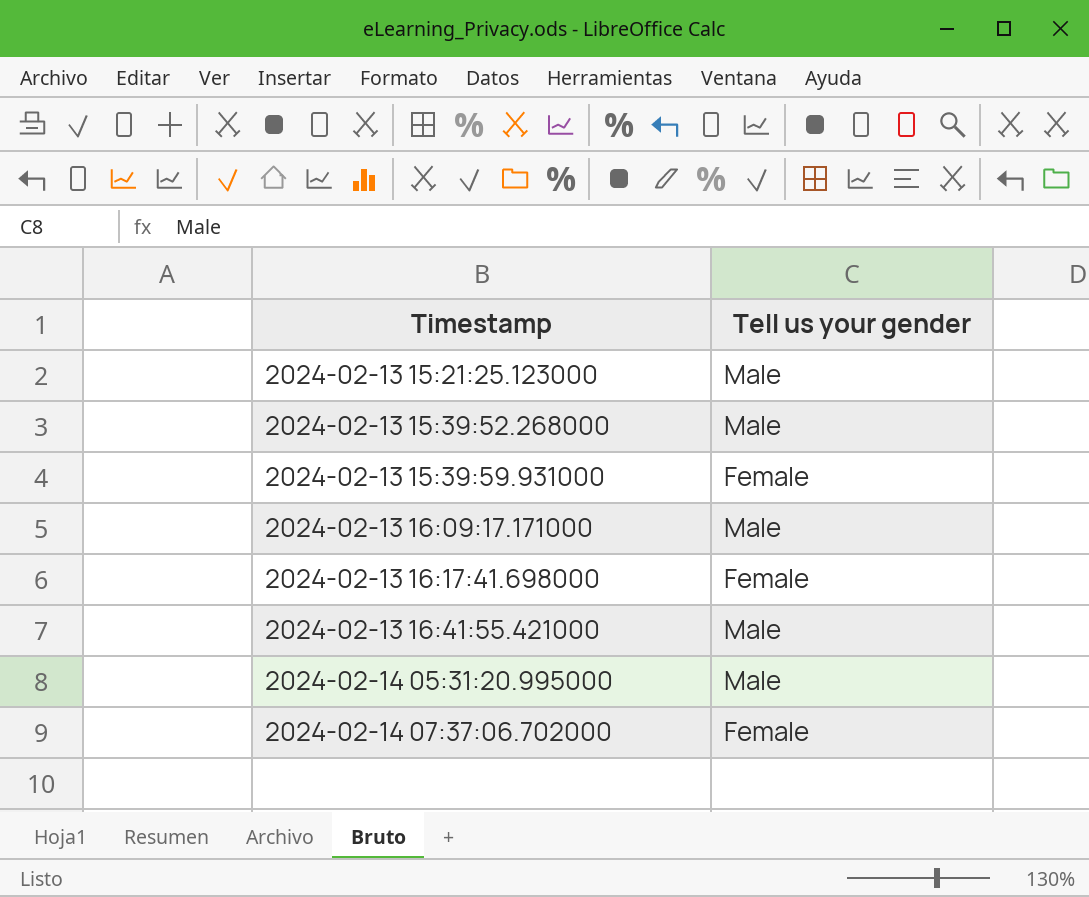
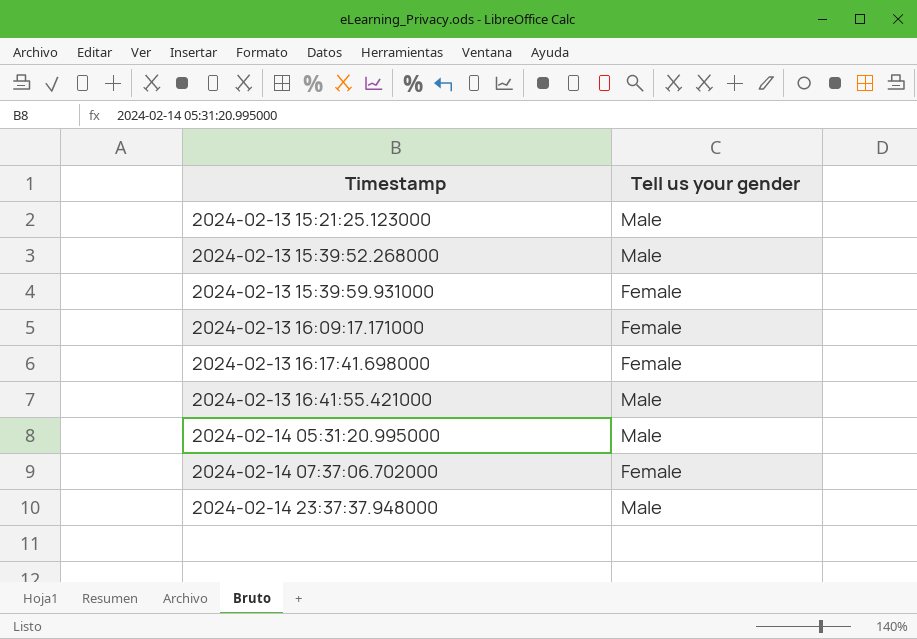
2024-02-13 16:09:17.171000 | Tell us your gender: Male -> Female
row 2024-02-14 23:37:37.948000: none -> Male

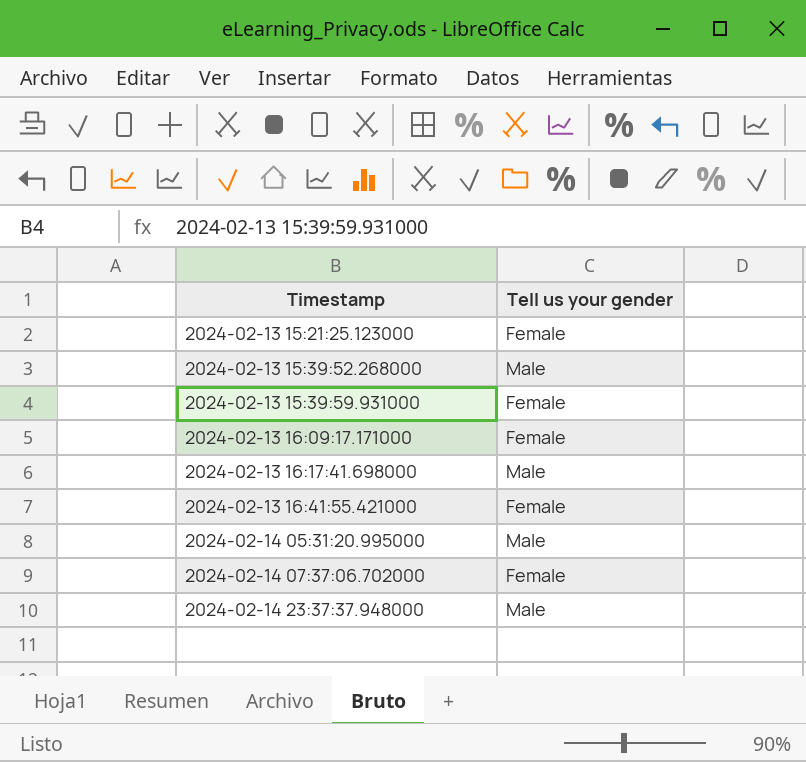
2024-02-13 15:21:25.123000 | Tell us your gender: Male -> Female
2024-02-13 16:17:41.698000 | Tell us your gender: Female -> Male
2024-02-13 16:41:55.421000 | Tell us your gender: Male -> Female

